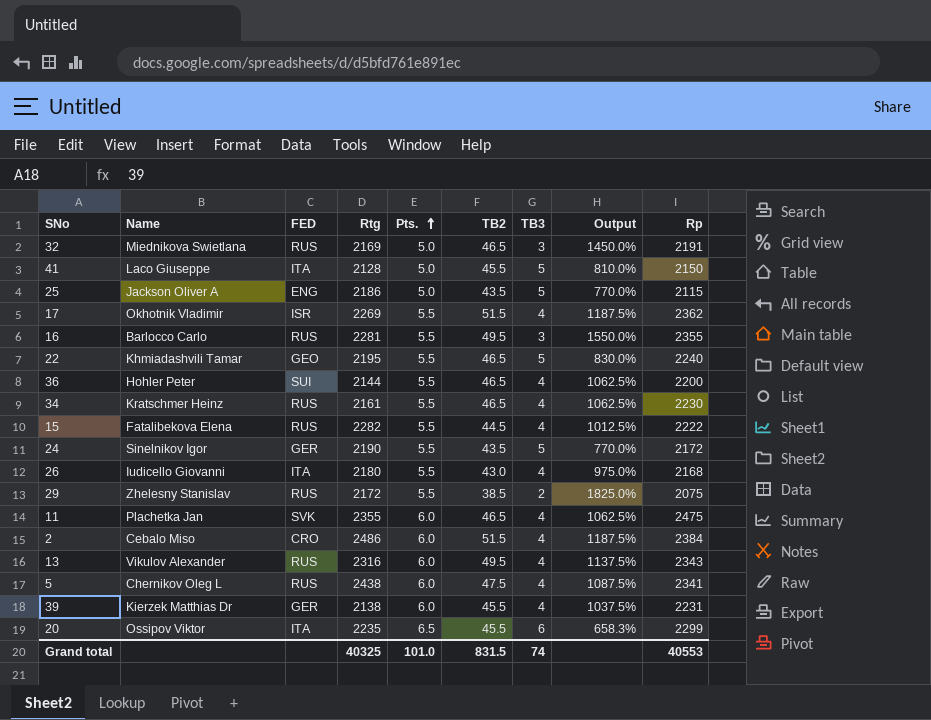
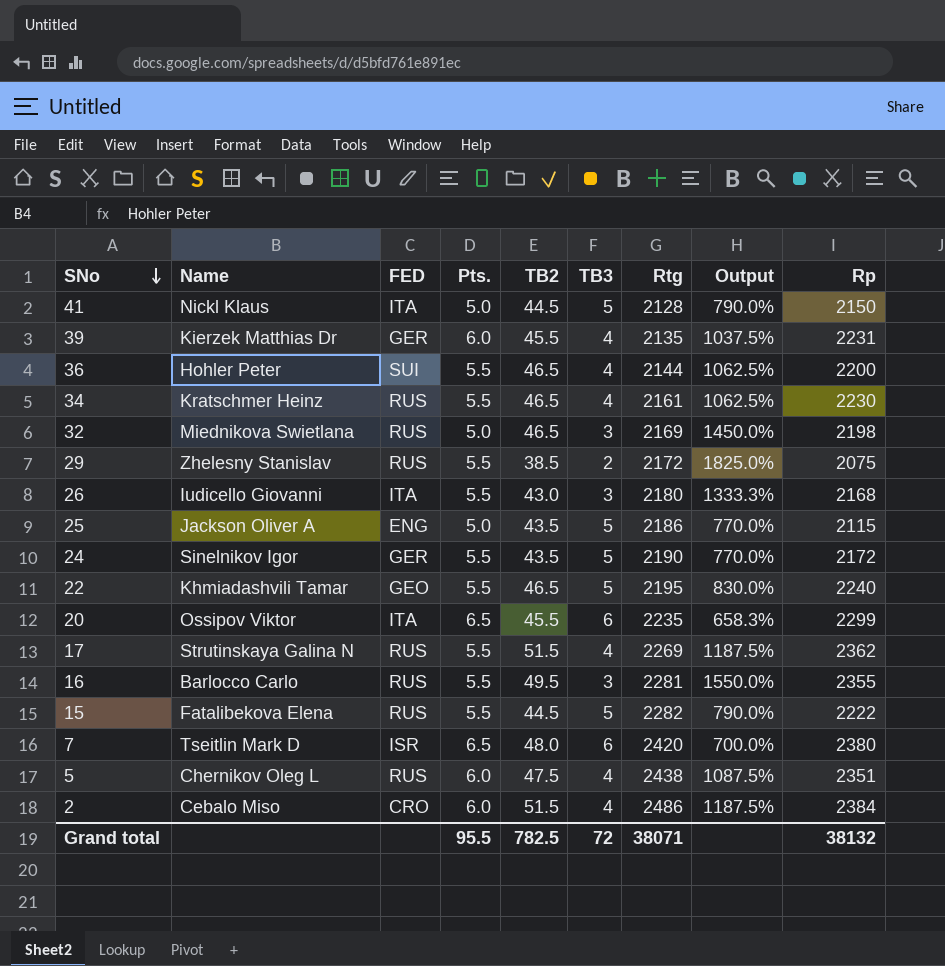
row order: Pts. ascending -> SNo descending
column Rtg | position: 4 -> 7
row 11: Plachetka Jan | SVK | 2355 | 6.0 | 46.5 | 4 | 1062.5% | 2475 -> none
row 13: Vikulov Alexander | RUS | 2316 | 6.0 | 49.5 | 4 | 1137.5% | 2343 -> none
41 | Name: Laco Giuseppe -> Nickl Klaus
41 | TB2: 45.5 -> 44.5
41 | Output: 810.0% -> 790.0%
39 | Rtg: 2138 -> 2135
32 | Rp: 2191 -> 2198
26 | TB3: 4 -> 3
26 | Output: 975.0% -> 1333.3%
17 | Name: Okhotnik Vladimir -> Strutinskaya Galina N
17 | FED: ISR -> RUS
15 | TB3: 4 -> 5
15 | Output: 1012.5% -> 790.0%
row 7: none -> Tseitlin Mark D | ISR | 6.5 | 48.0 | 6 | 2420 | 700.0% | 2380
5 | Rp: 2341 -> 2351
Grand total | Pts.: 101.0 -> 95.5
Grand total | TB2: 831.5 -> 782.5
Grand total | TB3: 74 -> 72
Grand total | Rtg: 40325 -> 38071
Grand total | Rp: 40553 -> 38132

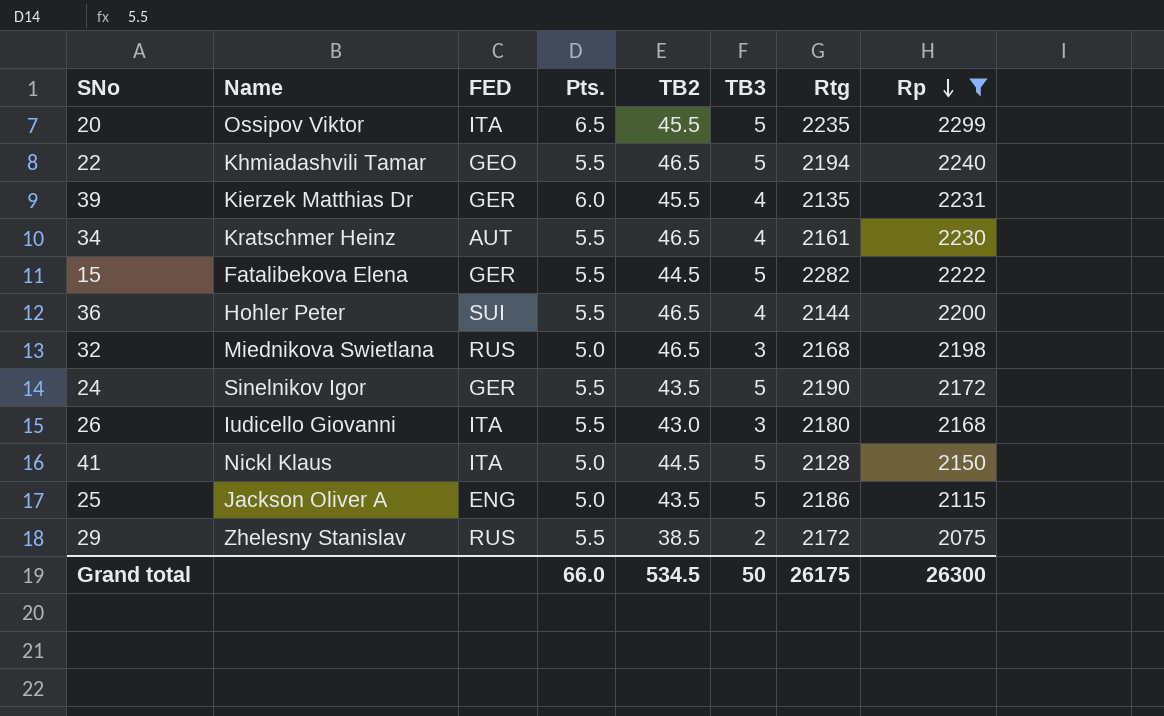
filter: none -> Rp <= 2299
row order: SNo descending -> Rp descending
column Output | formula: ([TB2] - [TB3]) / [TB3] -> none
20 | TB3: 6 -> 5
22 | Rtg: 2195 -> 2194
34 | FED: RUS -> AUT
15 | FED: RUS -> GER
32 | Rtg: 2169 -> 2168
Grand total | Pts.: 95.5 -> 66.0
Grand total | TB2: 782.5 -> 534.5
Grand total | TB3: 72 -> 50
Grand total | Rtg: 38071 -> 26175
Grand total | Rp: 38132 -> 26300

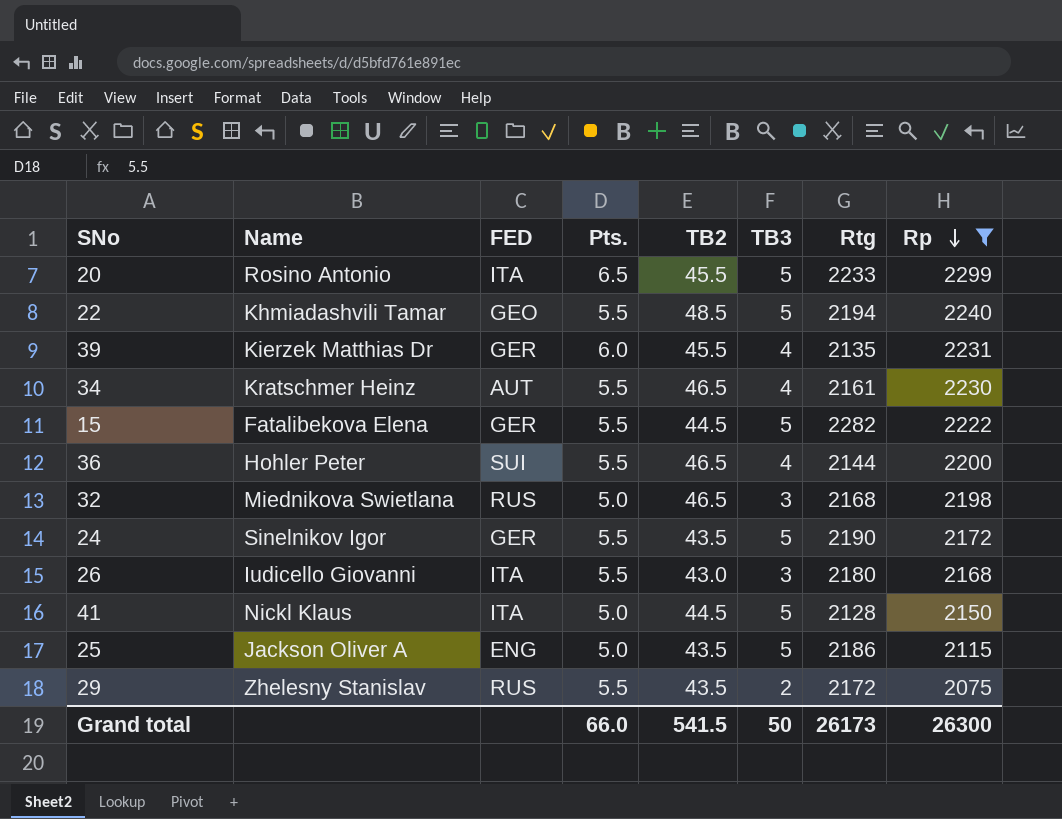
20 | Name: Ossipov Viktor -> Rosino Antonio
20 | Rtg: 2235 -> 2233
22 | TB2: 46.5 -> 48.5
29 | TB2: 38.5 -> 43.5
Grand total | TB2: 534.5 -> 541.5
Grand total | Rtg: 26175 -> 26173

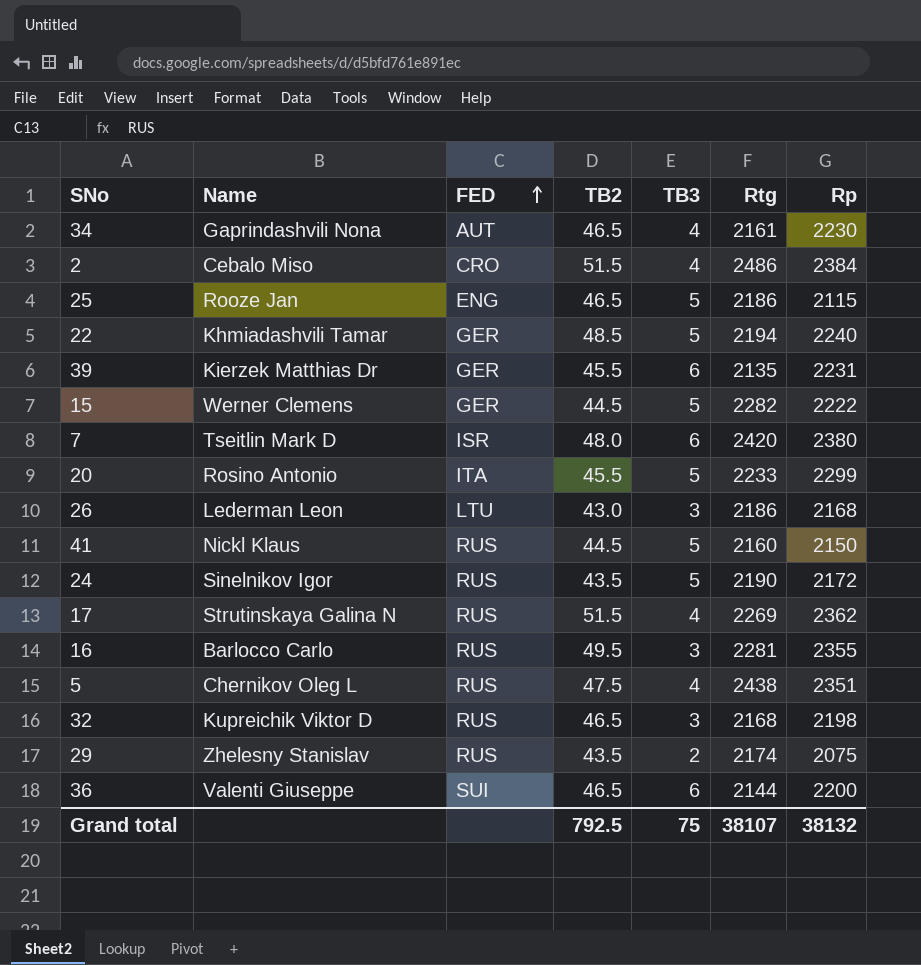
filter: Rp <= 2299 -> none
row order: Rp descending -> FED ascending
column Pts. | position: 4 -> none
34 | Name: Kratschmer Heinz -> Gaprindashvili Nona
25 | Name: Jackson Oliver A -> Rooze Jan
25 | TB2: 43.5 -> 46.5
22 | FED: GEO -> GER
39 | TB3: 4 -> 6
15 | Name: Fatalibekova Elena -> Werner Clemens
26 | Name: Iudicello Giovanni -> Lederman Leon
26 | FED: ITA -> LTU
26 | Rtg: 2180 -> 2186
41 | FED: ITA -> RUS
41 | Rtg: 2128 -> 2160
24 | FED: GER -> RUS
32 | Name: Miednikova Swietlana -> Kupreichik Viktor D
29 | Rtg: 2172 -> 2174
36 | Name: Hohler Peter -> Valenti Giuseppe
36 | TB3: 4 -> 6
Grand total | TB2: 541.5 -> 792.5
Grand total | TB3: 50 -> 75
Grand total | Rtg: 26173 -> 38107
Grand total | Rp: 26300 -> 38132

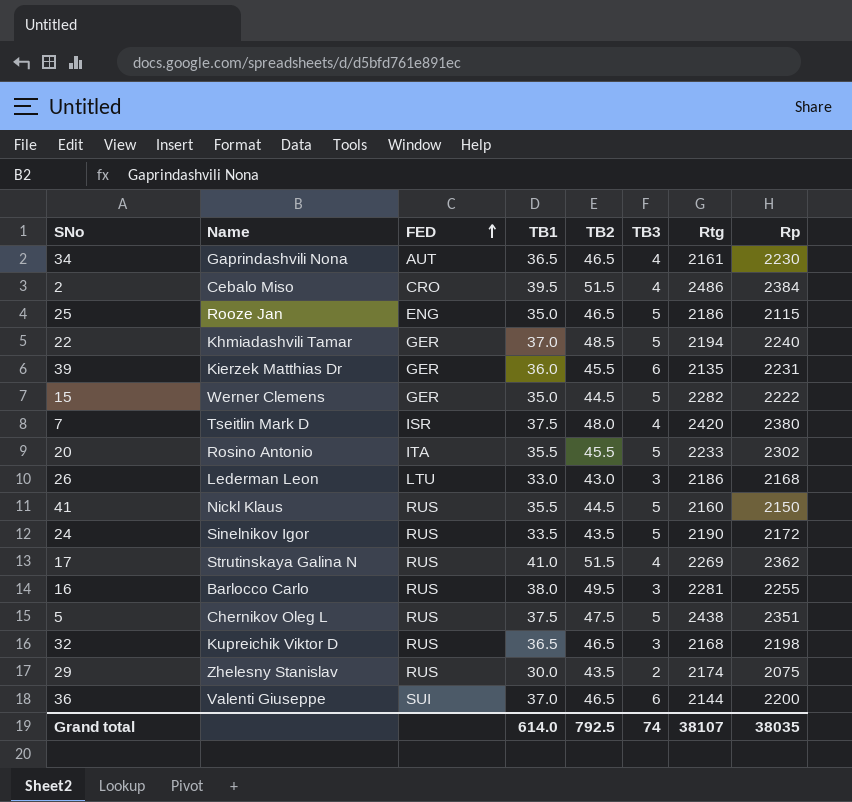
column TB1 | position: none -> 4
7 | TB3: 6 -> 4
20 | Rp: 2299 -> 2302
16 | Rp: 2355 -> 2255
5 | TB3: 4 -> 5
Grand total | TB3: 75 -> 74
Grand total | Rp: 38132 -> 38035

